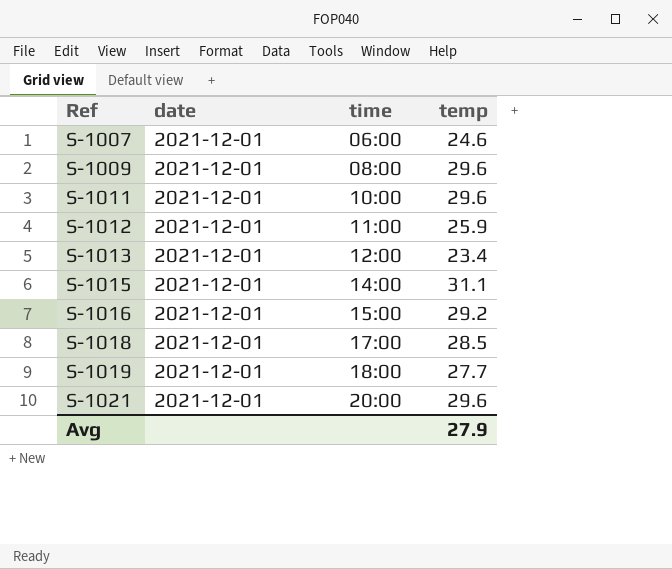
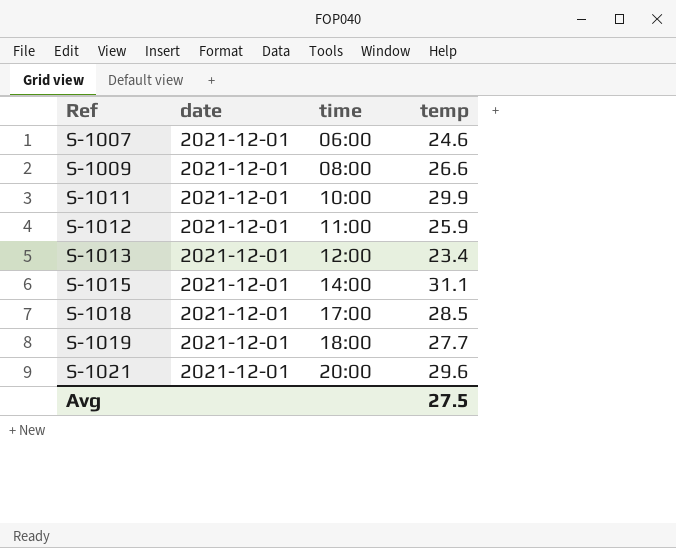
row S-1016: 2021-12-01 | 15:00 | 29.2 -> none
S-1009 | temp: 29.6 -> 26.6
S-1011 | temp: 29.6 -> 29.9
Avg | temp: 27.9 -> 27.5

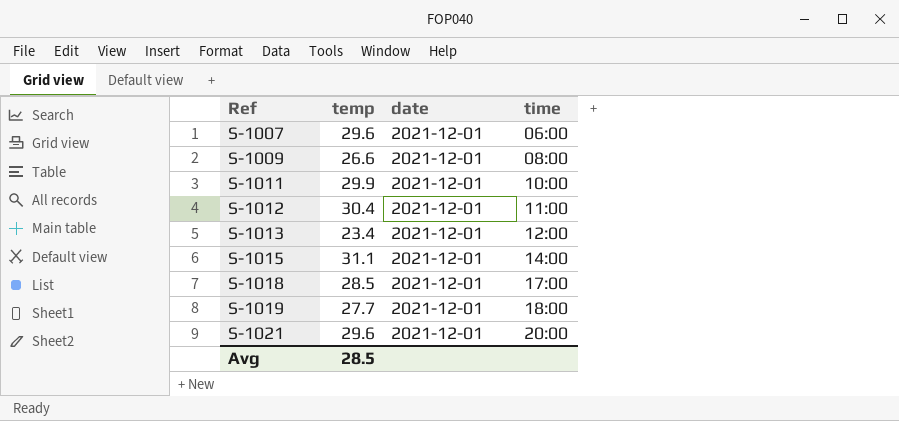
column temp | position: 4 -> 2
S-1007 | temp: 24.6 -> 29.6
S-1012 | temp: 25.9 -> 30.4
Avg | temp: 27.5 -> 28.5

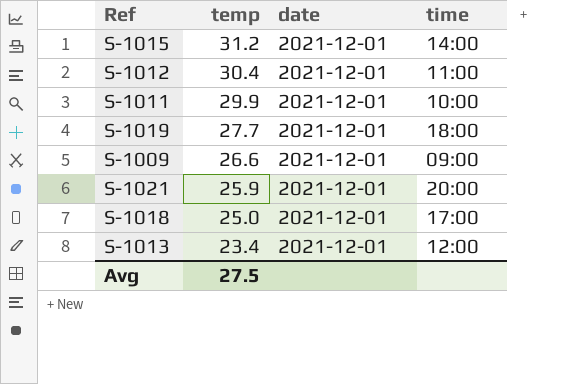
row order: Ref ascending -> temp descending
row S-1007: 29.6 | 2021-12-01 | 06:00 -> none
S-1015 | temp: 31.1 -> 31.2
S-1009 | time: 08:00 -> 09:00
S-1021 | temp: 29.6 -> 25.9
S-1018 | temp: 28.5 -> 25.0
Avg | temp: 28.5 -> 27.5

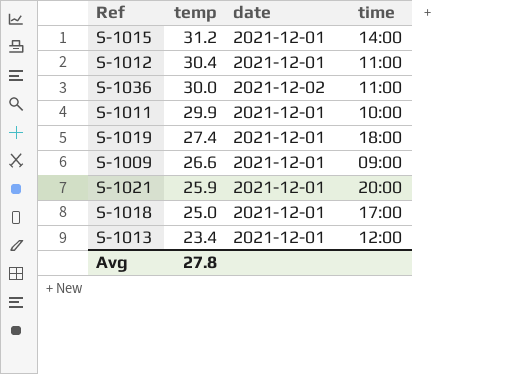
row S-1036: none -> 30.0 | 2021-12-02 | 11:00
S-1019 | temp: 27.7 -> 27.4
Avg | temp: 27.5 -> 27.8

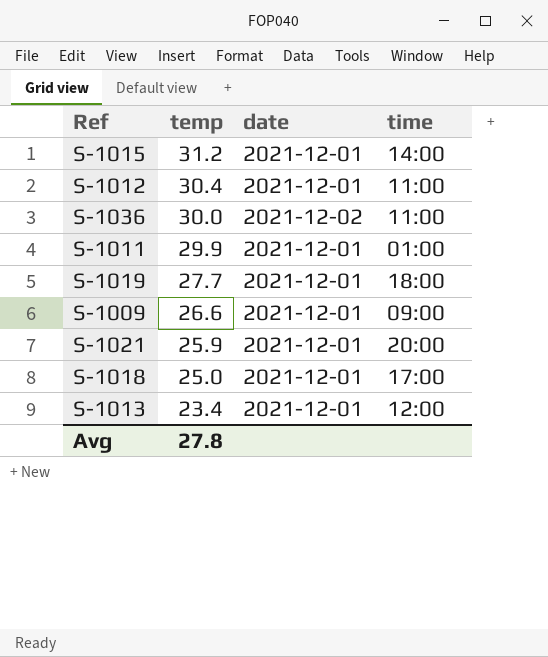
S-1011 | time: 10:00 -> 01:00
S-1019 | temp: 27.4 -> 27.7

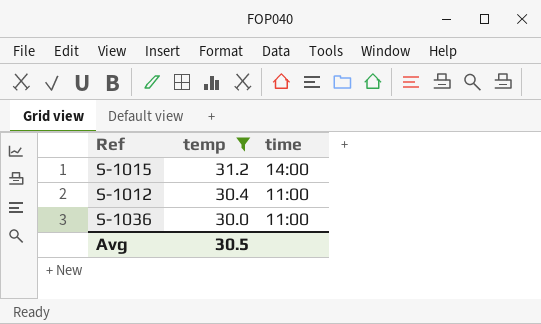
filter: none -> temp >= 30.0
column date | position: 3 -> none
Avg | temp: 27.8 -> 30.5

